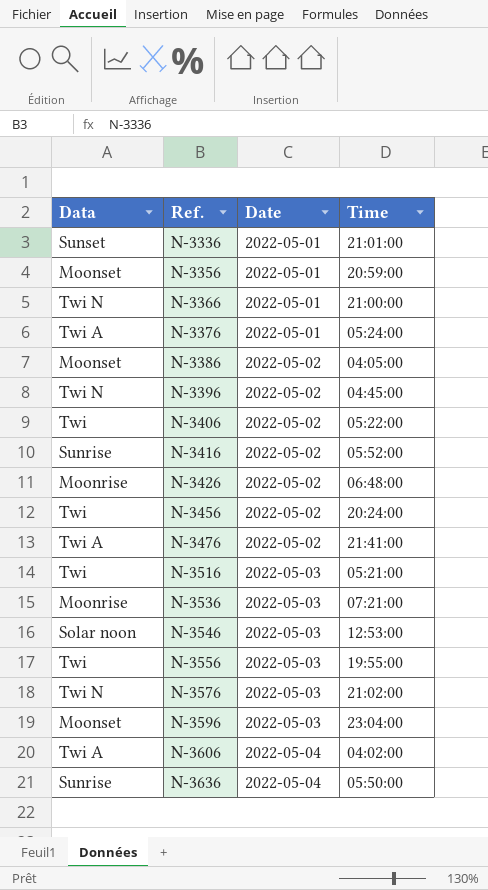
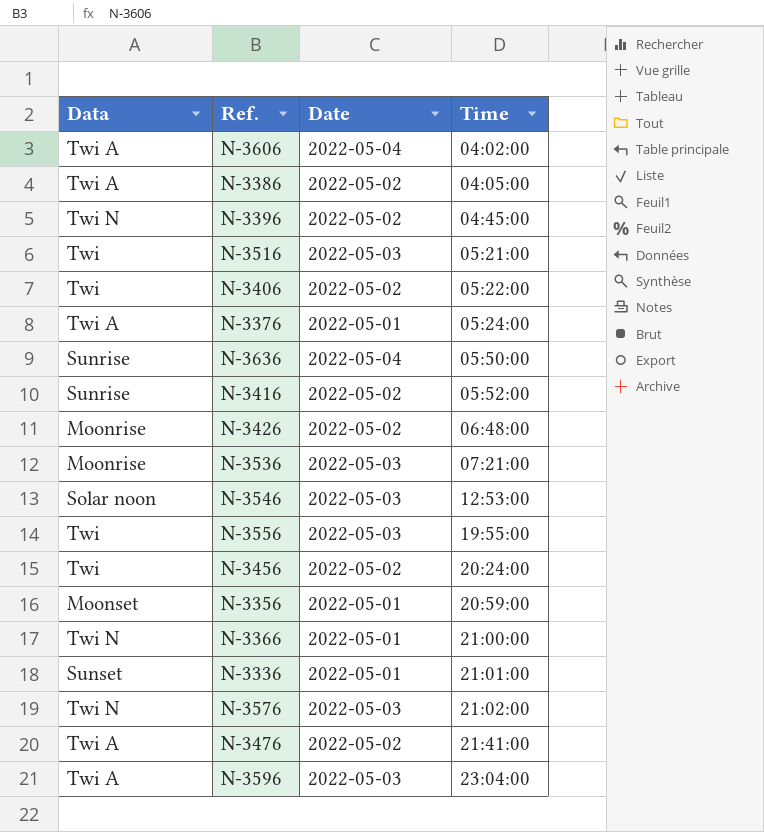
row order: Ref. ascending -> Time ascending
N-3386 | Data: Moonset -> Twi A
N-3596 | Data: Moonset -> Twi A

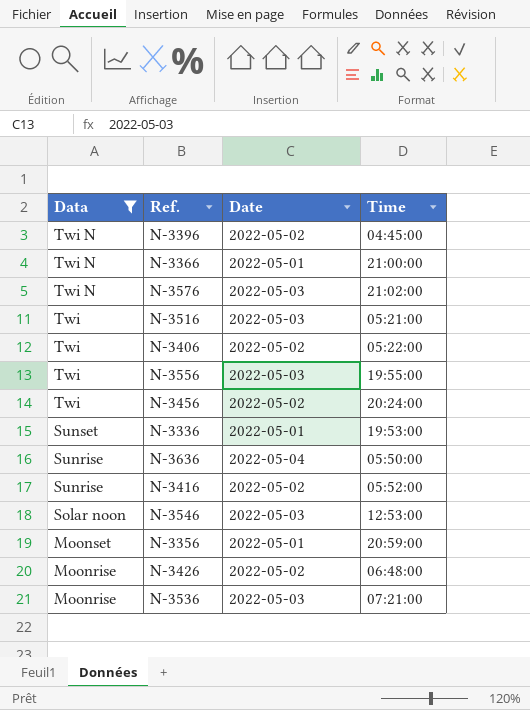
filter: none -> Data != Twi A
row order: Time ascending -> Data descending
N-3336 | Time: 21:01:00 -> 19:53:00

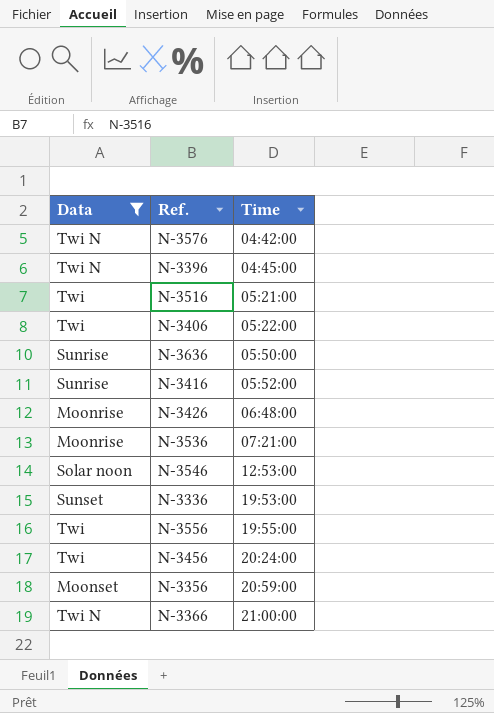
row order: Data descending -> Time ascending
column Date | position: 3 -> none
N-3576 | Time: 21:02:00 -> 04:42:00

